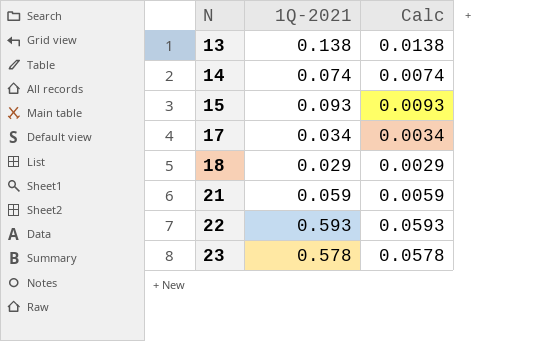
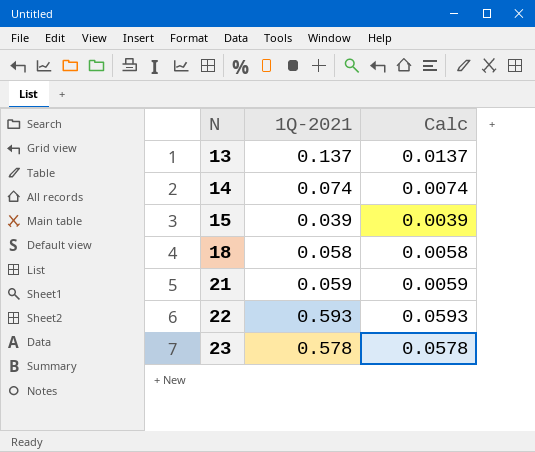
row 17: 0.034 | 0.0034 -> none
13 | 1Q-2021: 0.138 -> 0.137
13 | Calc: 0.0138 -> 0.0137
15 | 1Q-2021: 0.093 -> 0.039
15 | Calc: 0.0093 -> 0.0039
18 | 1Q-2021: 0.029 -> 0.058
18 | Calc: 0.0029 -> 0.0058

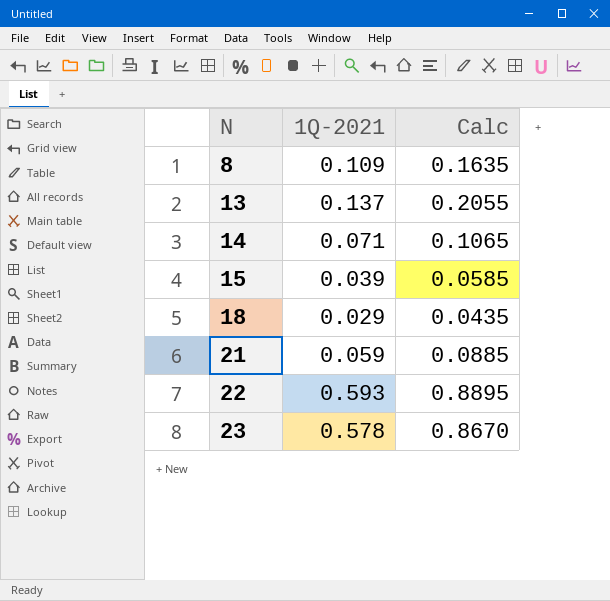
column Calc | formula: [1Q-2021] * 0.1 -> [1Q-2021] * 1.5
row 8: none -> 0.109 | 0.1635
14 | 1Q-2021: 0.074 -> 0.071
18 | 1Q-2021: 0.058 -> 0.029

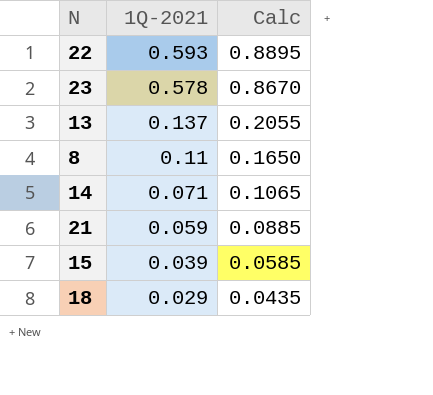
row order: N ascending -> 1Q-2021 descending
8 | 1Q-2021: 0.109 -> 0.11
8 | Calc: 0.1635 -> 0.1650

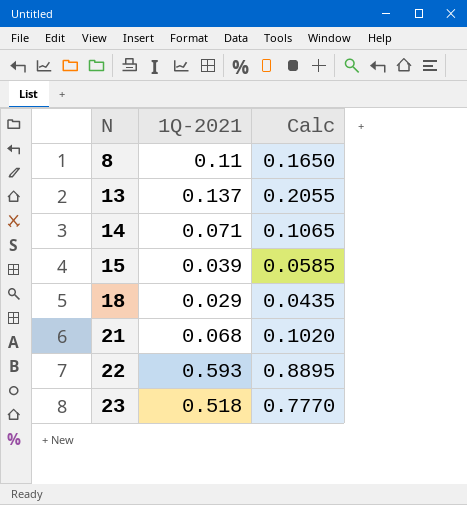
row order: 1Q-2021 descending -> N ascending
21 | 1Q-2021: 0.059 -> 0.068
21 | Calc: 0.0885 -> 0.1020
23 | 1Q-2021: 0.578 -> 0.518
23 | Calc: 0.8670 -> 0.7770

